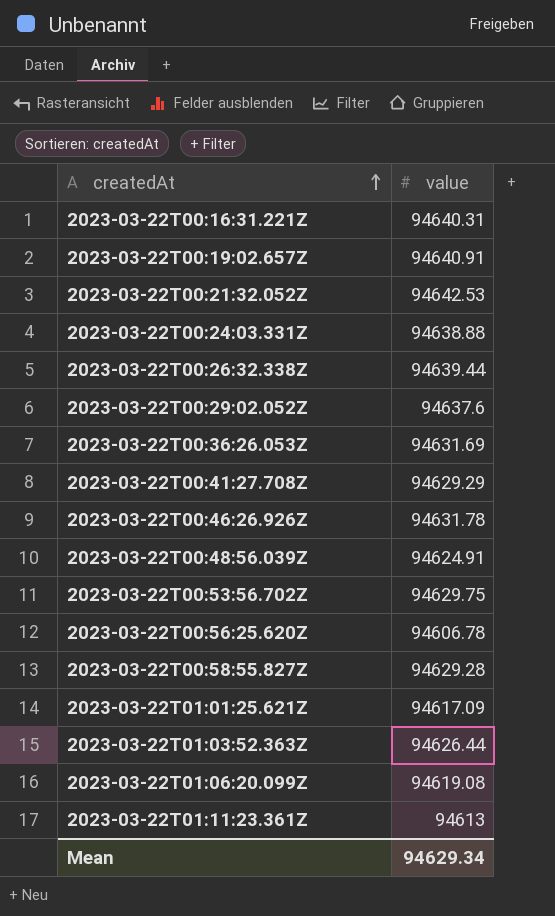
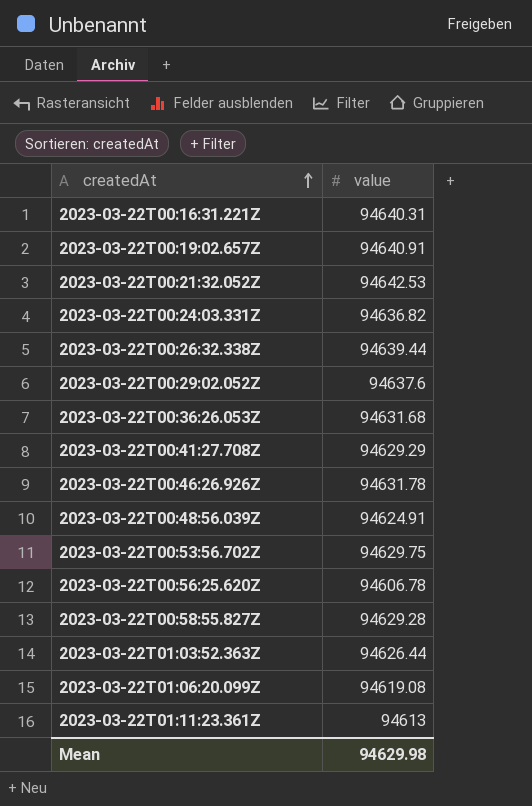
row 2023-03-22T01:01:25.621Z: 94617.09 -> none
2023-03-22T00:24:03.331Z | value: 94638.88 -> 94636.82
2023-03-22T00:36:26.053Z | value: 94631.69 -> 94631.68
Mean | value: 94629.34 -> 94629.98

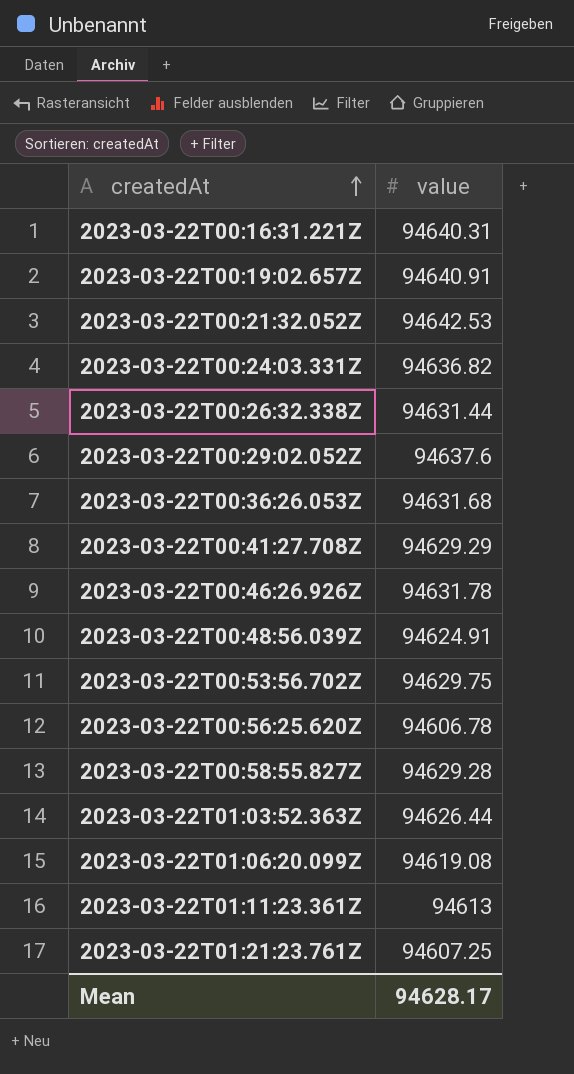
2023-03-22T00:26:32.338Z | value: 94639.44 -> 94631.44
row 2023-03-22T01:21:23.761Z: none -> 94607.25
Mean | value: 94629.98 -> 94628.17

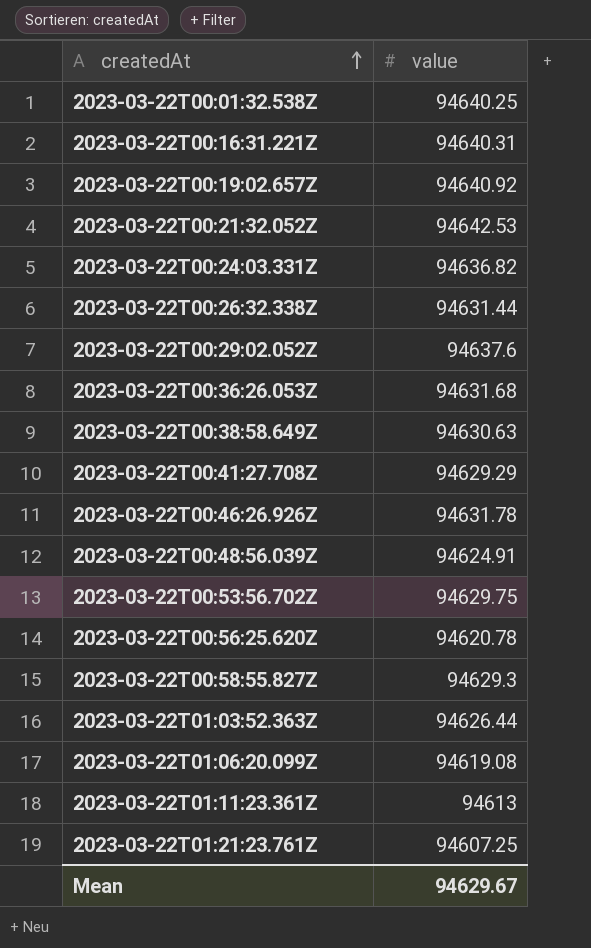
row 2023-03-22T00:01:32.538Z: none -> 94640.25
2023-03-22T00:19:02.657Z | value: 94640.91 -> 94640.92
row 2023-03-22T00:38:58.649Z: none -> 94630.63
2023-03-22T00:56:25.620Z | value: 94606.78 -> 94620.78
2023-03-22T00:58:55.827Z | value: 94629.28 -> 94629.3
Mean | value: 94628.17 -> 94629.67

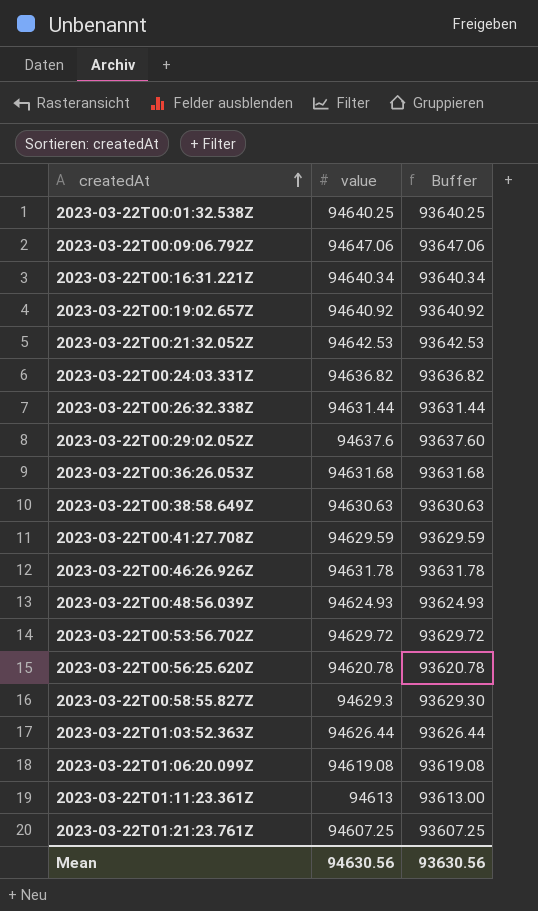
column Buffer | formula: none -> [value] - 1000
row 2023-03-22T00:09:06.792Z: none -> 94647.06 | 93647.06
2023-03-22T00:16:31.221Z | value: 94640.31 -> 94640.34
2023-03-22T00:41:27.708Z | value: 94629.29 -> 94629.59
2023-03-22T00:48:56.039Z | value: 94624.91 -> 94624.93
2023-03-22T00:53:56.702Z | value: 94629.75 -> 94629.72
Mean | value: 94629.67 -> 94630.56

